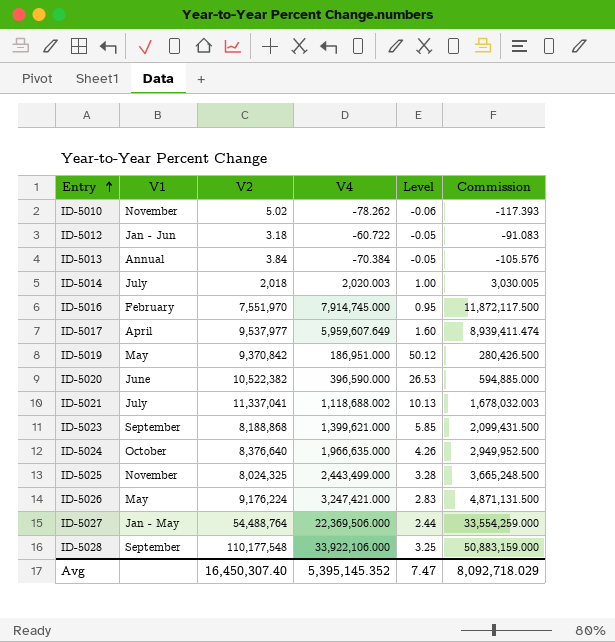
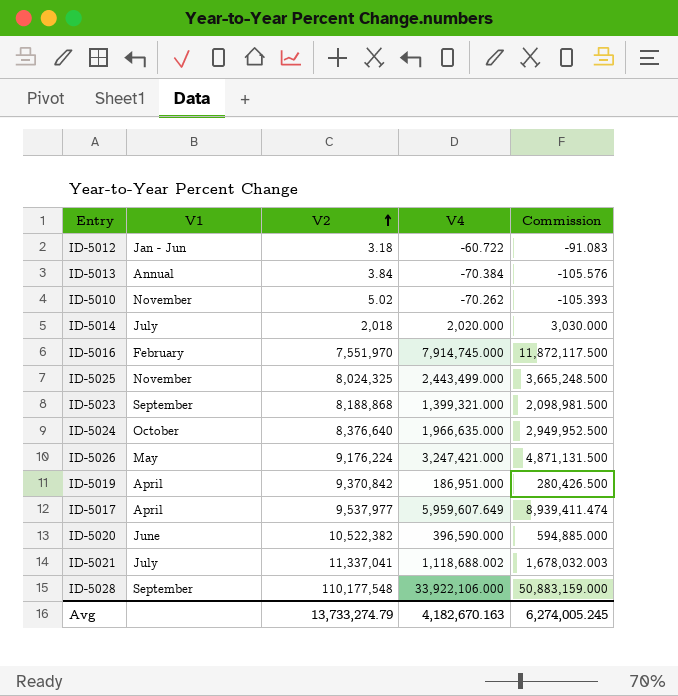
row order: Entry ascending -> V2 ascending
column Level | formula: [V2] / [V4] -> none
row ID-5027: Jan - May | 54,488,764 | 22,369,506.000 | 2.44 | 33,554,259.000 -> none
ID-5010 | V4: -78.262 -> -70.262
ID-5010 | Commission: -117.393 -> -105.393
ID-5014 | V4: 2,020.003 -> 2,020.000
ID-5014 | Commission: 3,030.005 -> 3,030.000
ID-5023 | V4: 1,399,621.000 -> 1,399,321.000
ID-5023 | Commission: 2,099,431.500 -> 2,098,981.500
ID-5019 | V1: May -> April
Avg | V2: 16,450,307.40 -> 13,733,274.79
Avg | V4: 5,395,145.352 -> 4,182,670.163
Avg | Commission: 8,092,718.029 -> 6,274,005.245

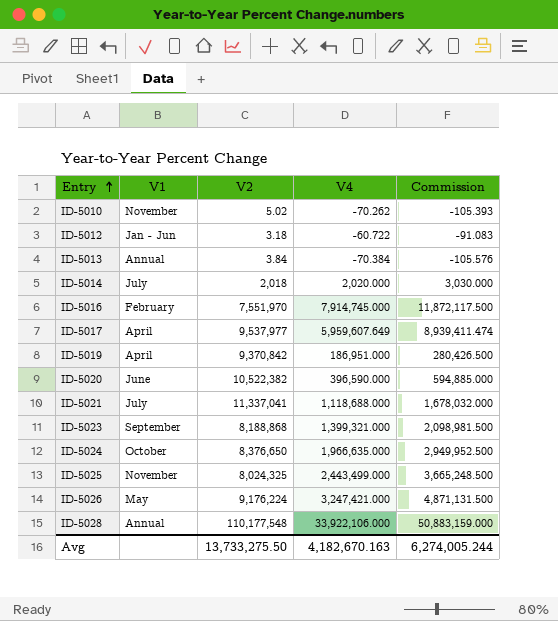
row order: V2 ascending -> Entry ascending
ID-5021 | V4: 1,118,688.002 -> 1,118,688.000
ID-5021 | Commission: 1,678,032.003 -> 1,678,032.000
ID-5024 | V2: 8,376,640 -> 8,376,650
ID-5028 | V1: September -> Annual
Avg | V2: 13,733,274.79 -> 13,733,275.50
Avg | Commission: 6,274,005.245 -> 6,274,005.244

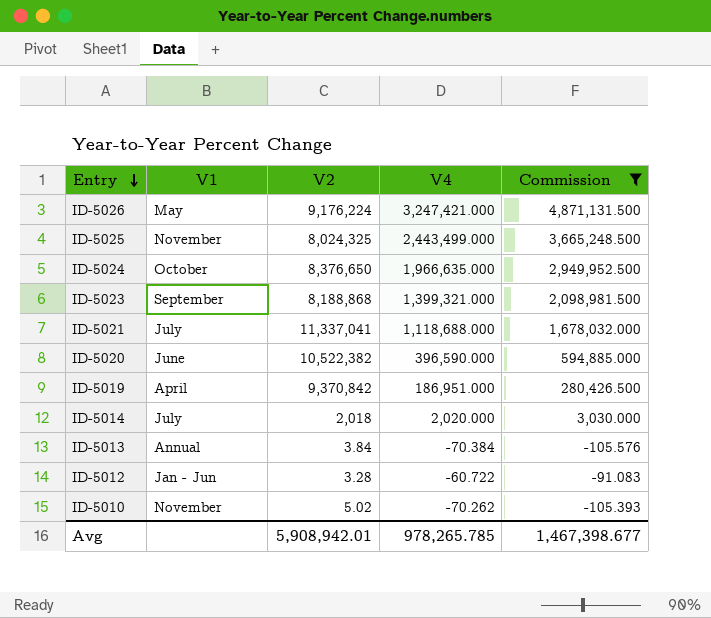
filter: none -> Commission <= 4,871,131.500
row order: Entry ascending -> Entry descending
ID-5012 | V2: 3.18 -> 3.28
Avg | V2: 13,733,275.50 -> 5,908,942.01
Avg | V4: 4,182,670.163 -> 978,265.785
Avg | Commission: 6,274,005.244 -> 1,467,398.677

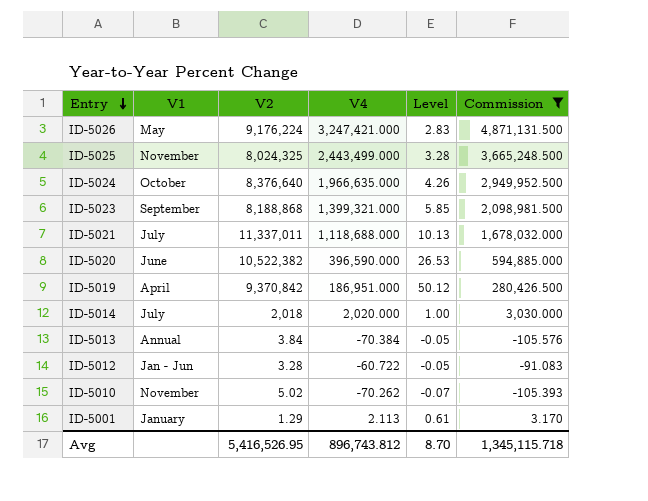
column Level | formula: none -> [V2] / [V4]
ID-5024 | V2: 8,376,650 -> 8,376,640
ID-5021 | V2: 11,337,041 -> 11,337,011
row ID-5001: none -> January | 1.29 | 2.113 | 0.61 | 3.170
Avg | V2: 5,908,942.01 -> 5,416,526.95
Avg | V4: 978,265.785 -> 896,743.812
Avg | Commission: 1,467,398.677 -> 1,345,115.718

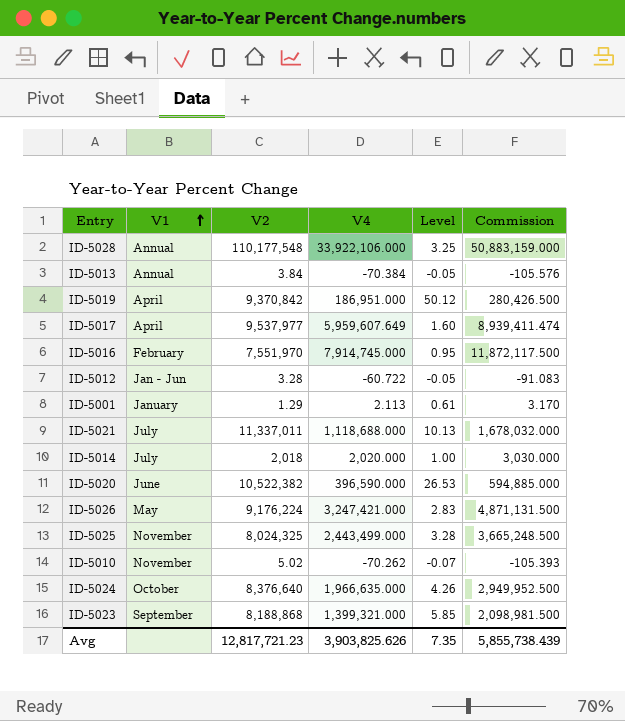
filter: Commission <= 4,871,131.500 -> none
row order: Entry descending -> V1 ascending
Avg | V2: 5,416,526.95 -> 12,817,721.23
Avg | V4: 896,743.812 -> 3,903,825.626
Avg | Level: 8.70 -> 7.35
Avg | Commission: 1,345,115.718 -> 5,855,738.439

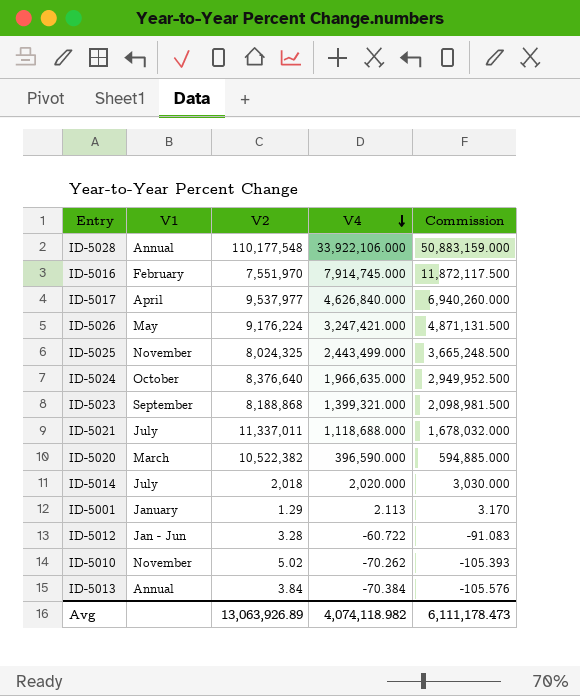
row order: V1 ascending -> V4 descending
column Level | formula: [V2] / [V4] -> none
row ID-5019: April | 9,370,842 | 186,951.000 | 50.12 | 280,426.500 -> none
ID-5017 | V4: 5,959,607.649 -> 4,626,840.000
ID-5017 | Commission: 8,939,411.474 -> 6,940,260.000
ID-5020 | V1: June -> March
Avg | V2: 12,817,721.23 -> 13,063,926.89
Avg | V4: 3,903,825.626 -> 4,074,118.982
Avg | Commission: 5,855,738.439 -> 6,111,178.473

